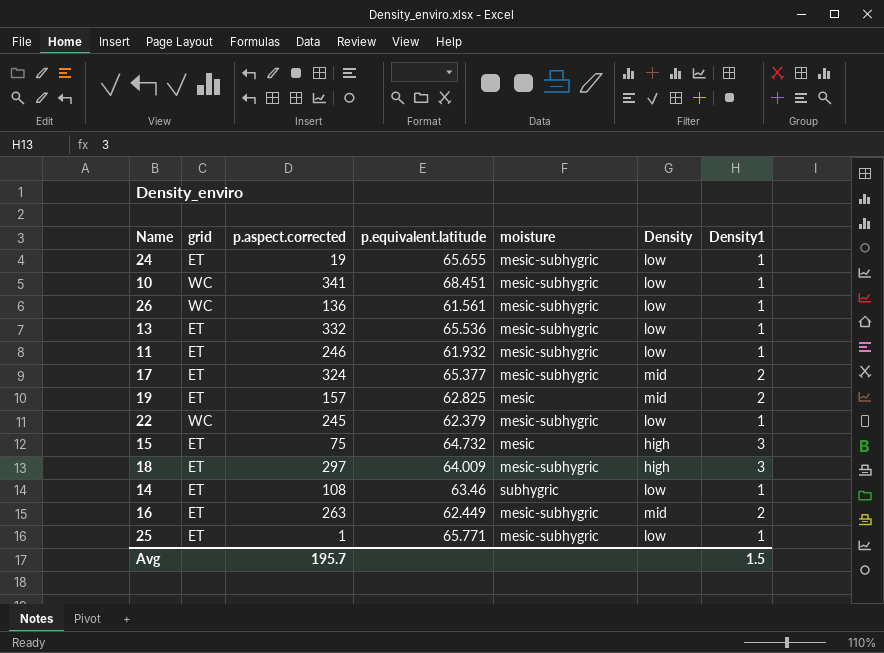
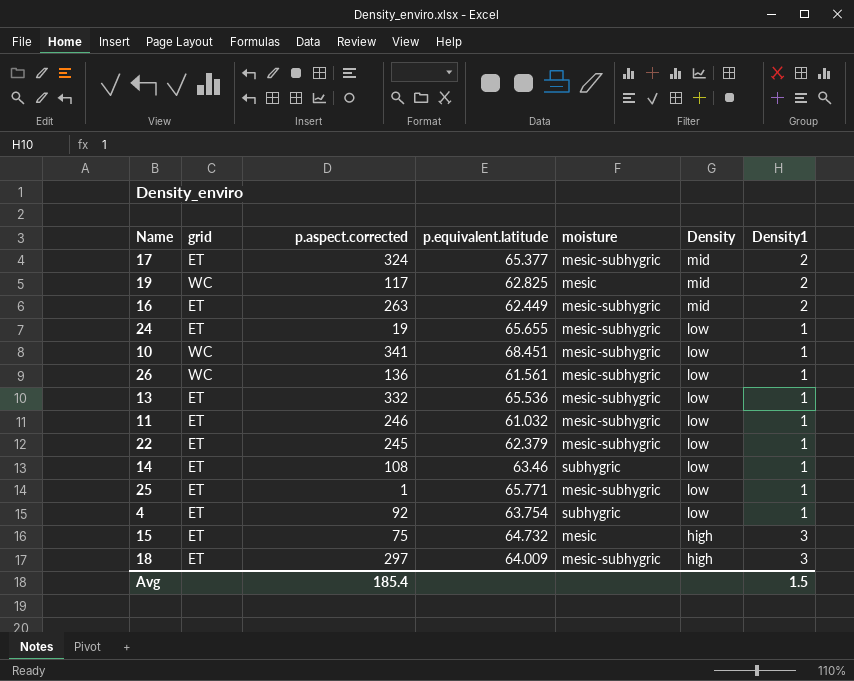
row order: none -> Density descending
19 | grid: ET -> WC
19 | p.aspect.corrected: 157 -> 117
11 | p.equivalent.latitude: 61.932 -> 61.032
22 | grid: WC -> ET
row 4: none -> ET | 92 | 63.754 | subhygric | low | 1
Avg | p.aspect.corrected: 195.7 -> 185.4

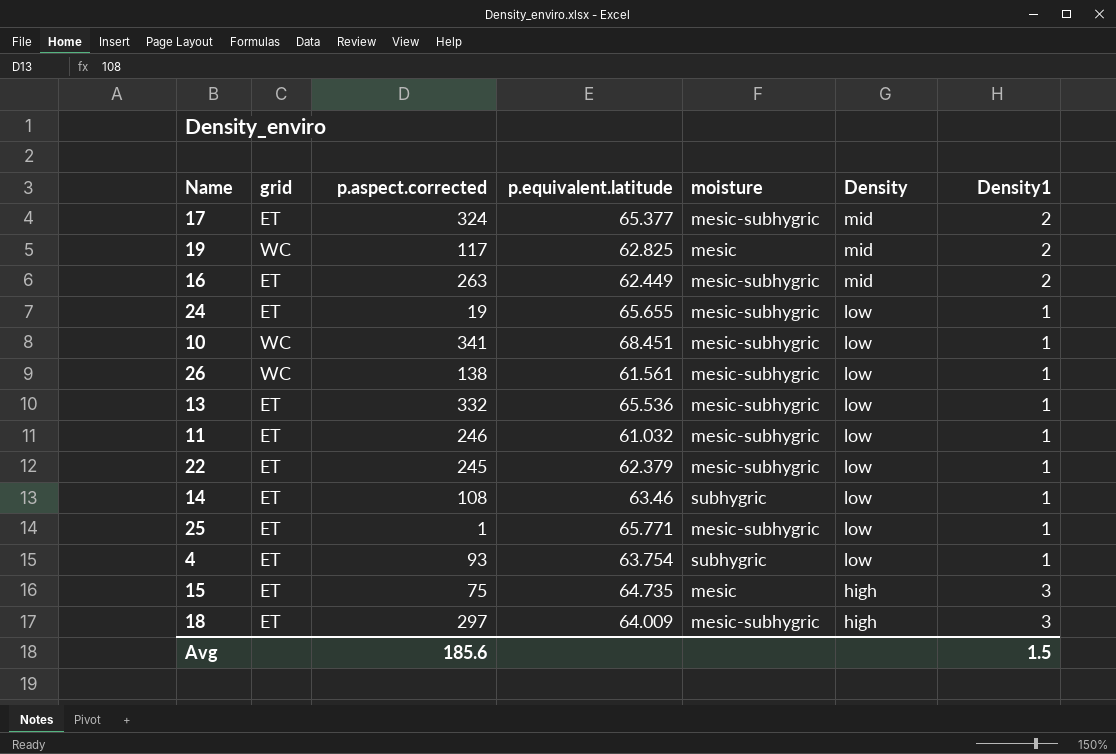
26 | p.aspect.corrected: 136 -> 138
4 | p.aspect.corrected: 92 -> 93
15 | p.equivalent.latitude: 64.732 -> 64.735
Avg | p.aspect.corrected: 185.4 -> 185.6

